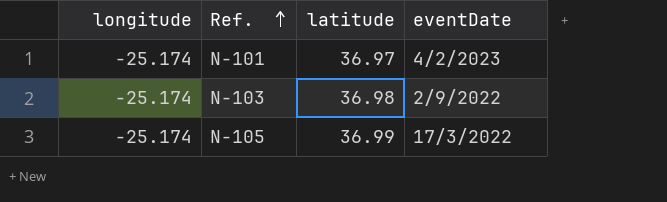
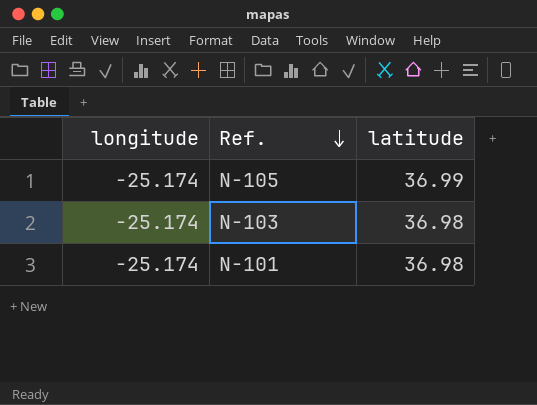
row order: Ref. ascending -> Ref. descending
column eventDate | position: 4 -> none
N-101 | latitude: 36.97 -> 36.98

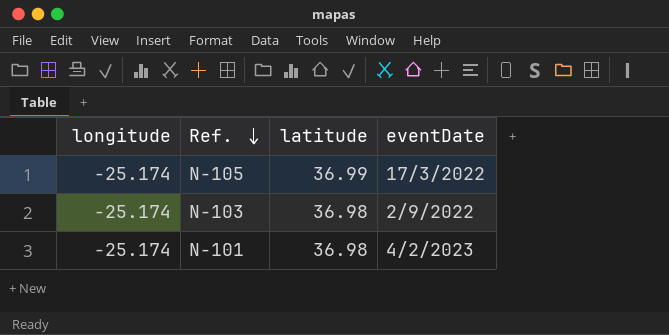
column eventDate | position: none -> 4

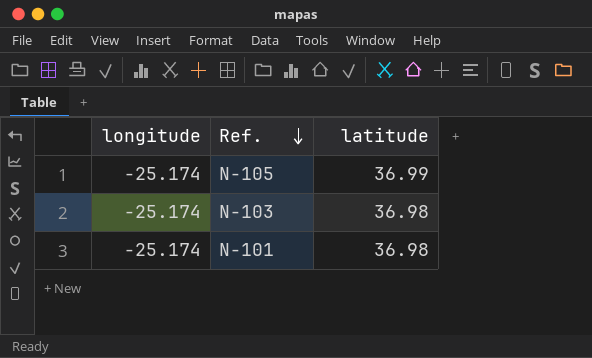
column eventDate | position: 4 -> none

